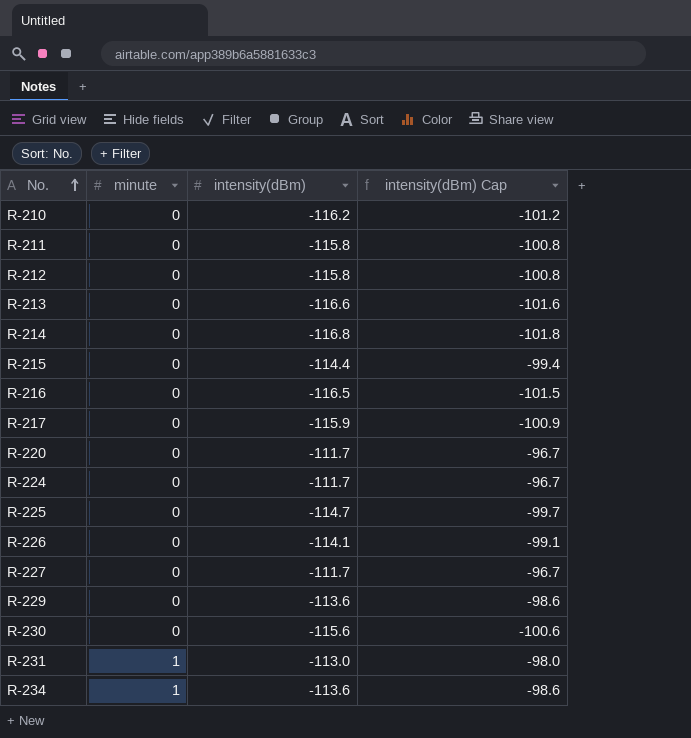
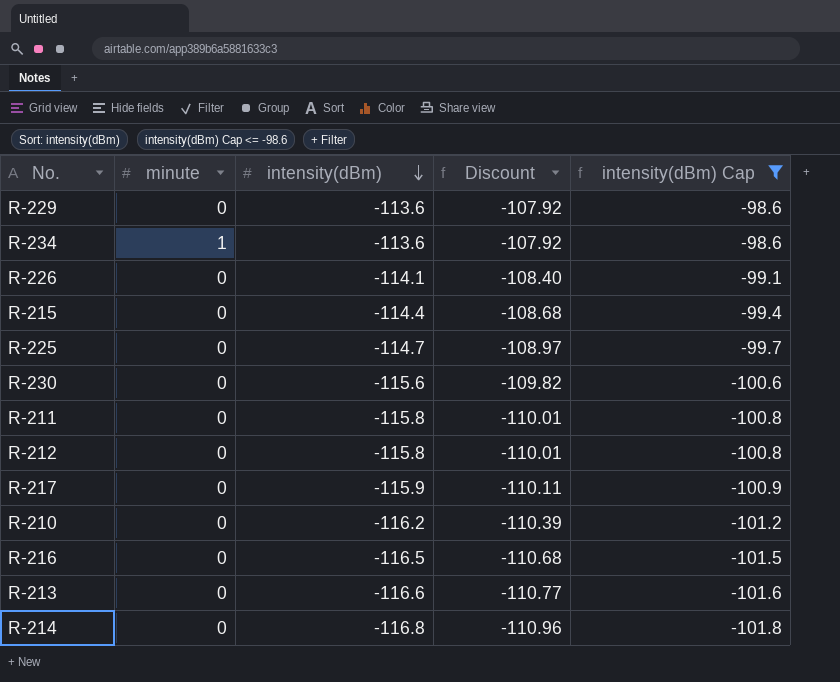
filter: none -> intensity(dBm) Cap <= -98.6
row order: No. ascending -> intensity(dBm) descending
column Discount | formula: none -> [intensity(dBm)] * 0.95

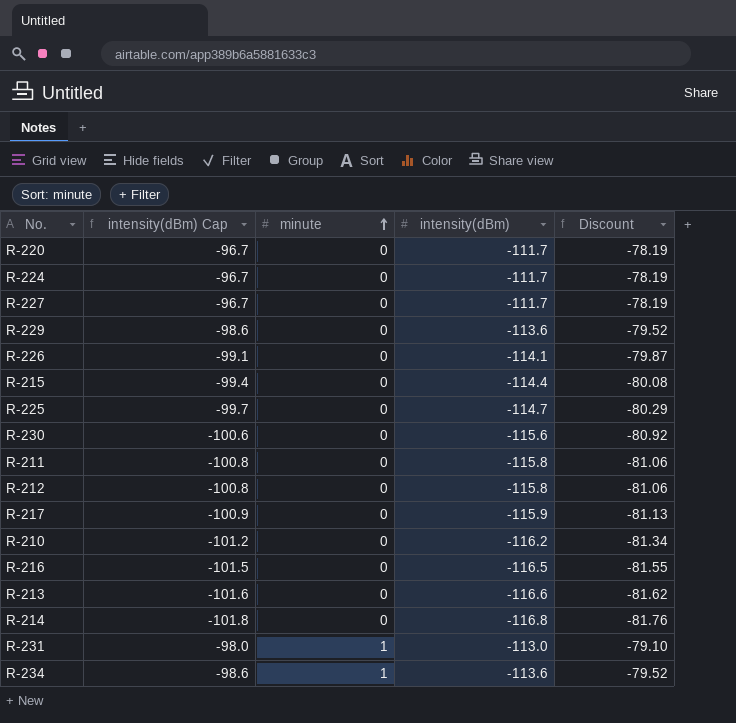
filter: intensity(dBm) Cap <= -98.6 -> none
row order: intensity(dBm) descending -> minute ascending
column intensity(dBm) Cap | position: 5 -> 2
column Discount | formula: [intensity(dBm)] * 0.95 -> [intensity(dBm)] * 0.7

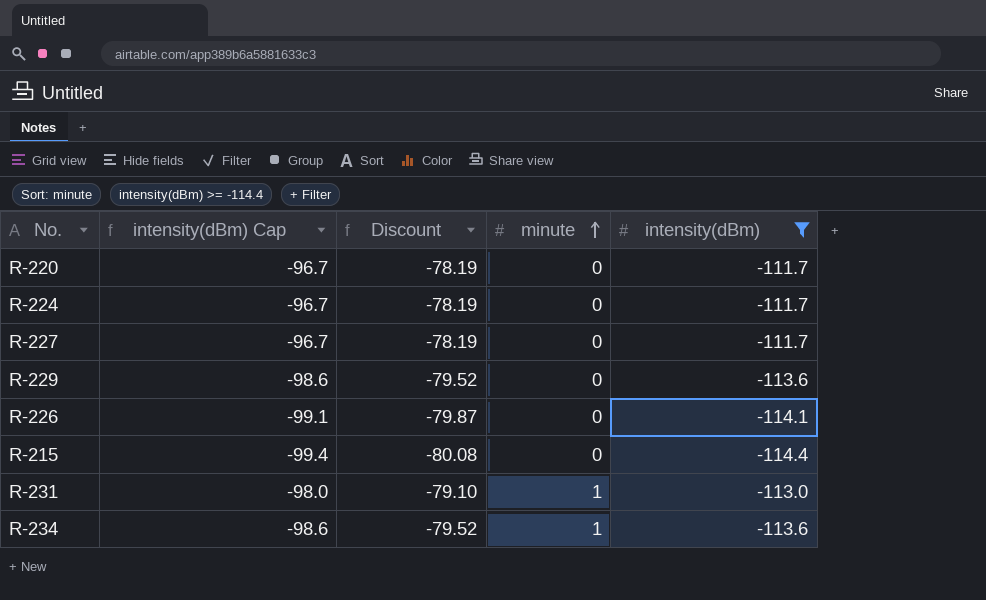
filter: none -> intensity(dBm) >= -114.4
column Discount | position: 5 -> 3

